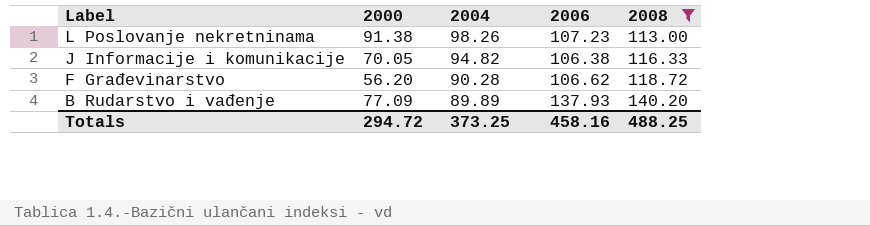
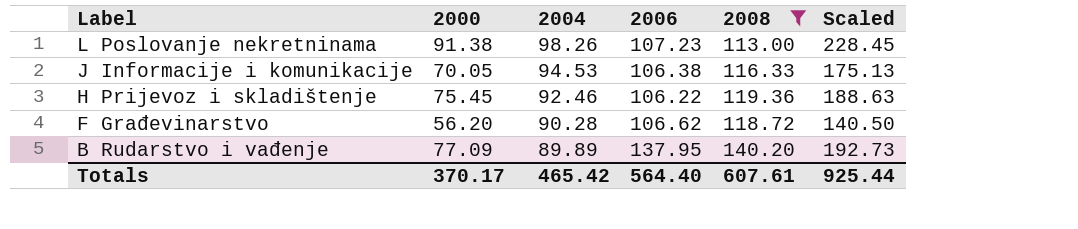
column Scaled | formula: none -> [2000] * 2.5
J Informacije i komunikacije | 2004: 94.82 -> 94.53
row H Prijevoz i skladištenje: none -> 75.45 | 92.46 | 106.22 | 119.36 | 188.63
B Rudarstvo i vađenje | 2006: 137.93 -> 137.95
Totals | 2000: 294.72 -> 370.17
Totals | 2004: 373.25 -> 465.42
Totals | 2006: 458.16 -> 564.40
Totals | 2008: 488.25 -> 607.61

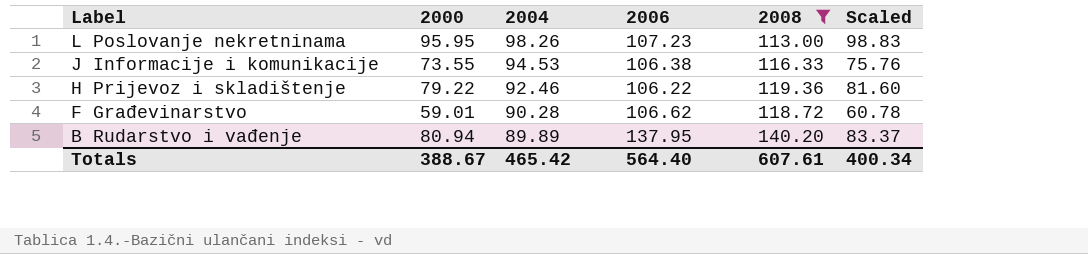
column Scaled | formula: [2000] * 2.5 -> [2000] * 1.03
L Poslovanje nekretninama | 2000: 91.38 -> 95.95
J Informacije i komunikacije | 2000: 70.05 -> 73.55
H Prijevoz i skladištenje | 2000: 75.45 -> 79.22
F Građevinarstvo | 2000: 56.20 -> 59.01
B Rudarstvo i vađenje | 2000: 77.09 -> 80.94
Totals | 2000: 370.17 -> 388.67
Totals | Scaled: 925.44 -> 400.34

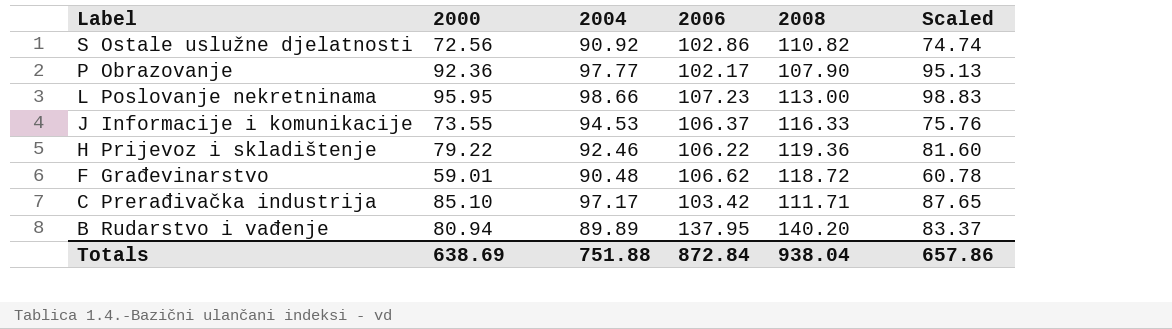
filter: 2008 >= 113.00 -> none
L Poslovanje nekretninama | 2004: 98.26 -> 98.66
J Informacije i komunikacije | 2006: 106.38 -> 106.37
F Građevinarstvo | 2004: 90.28 -> 90.48
Totals | 2000: 388.67 -> 638.69
Totals | 2004: 465.42 -> 751.88
Totals | 2006: 564.40 -> 872.84
Totals | 2008: 607.61 -> 938.04
Totals | Scaled: 400.34 -> 657.86

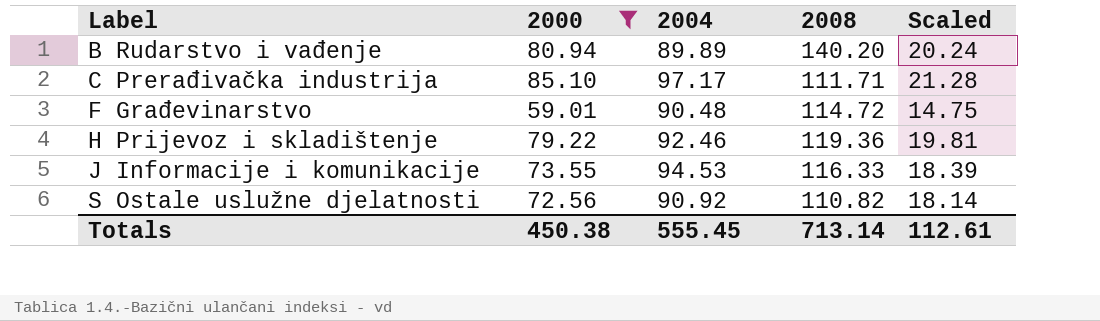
filter: none -> 2000 <= 85.10
row order: Label descending -> Label ascending
column 2006 | position: 4 -> none
column Scaled | formula: [2000] * 1.03 -> [2000] * 0.25
F Građevinarstvo | 2008: 118.72 -> 114.72
Totals | 2000: 638.69 -> 450.38
Totals | 2004: 751.88 -> 555.45
Totals | 2008: 938.04 -> 713.14
Totals | Scaled: 657.86 -> 112.61

